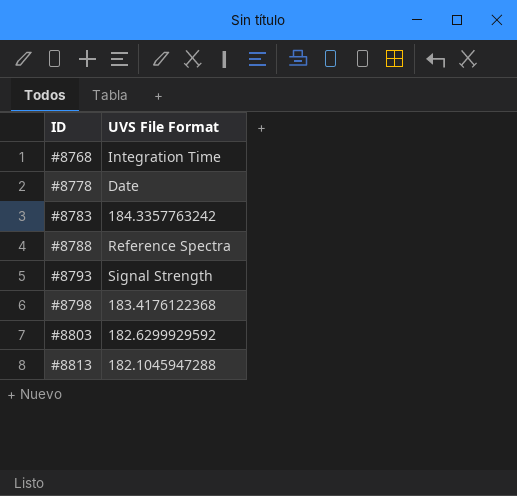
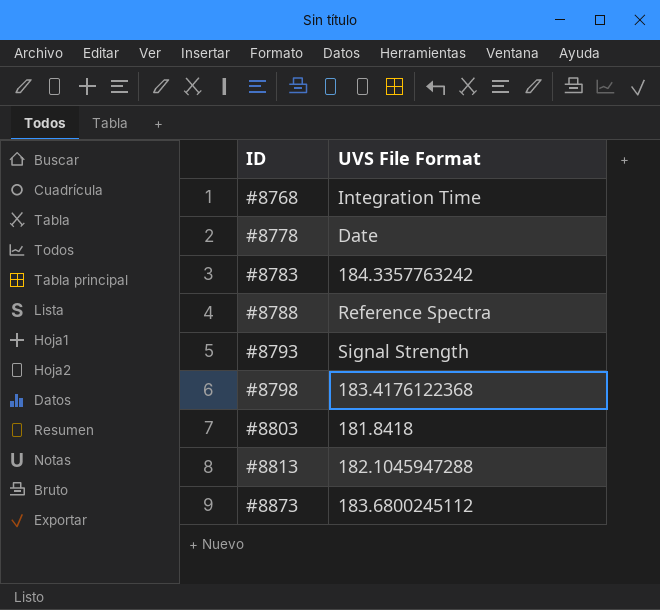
#8803 | UVS File Format: 182.6299929592 -> 181.8418
row #8873: none -> 183.6800245112

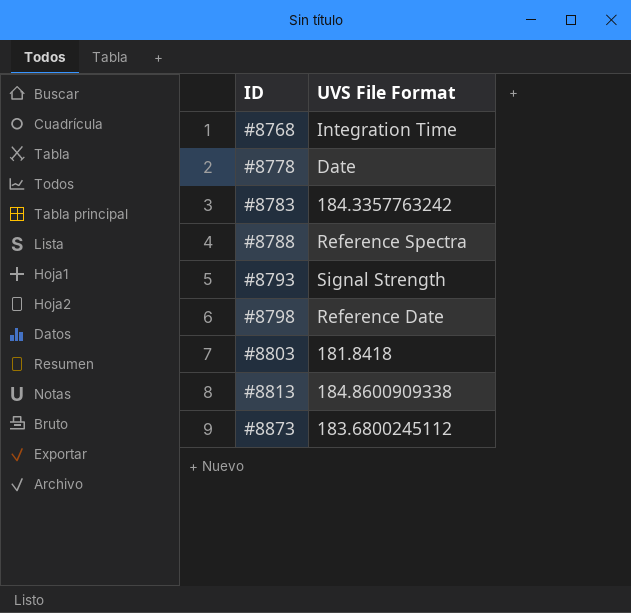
#8798 | UVS File Format: 183.4176122368 -> Reference Date
#8813 | UVS File Format: 182.1045947288 -> 184.8600909338

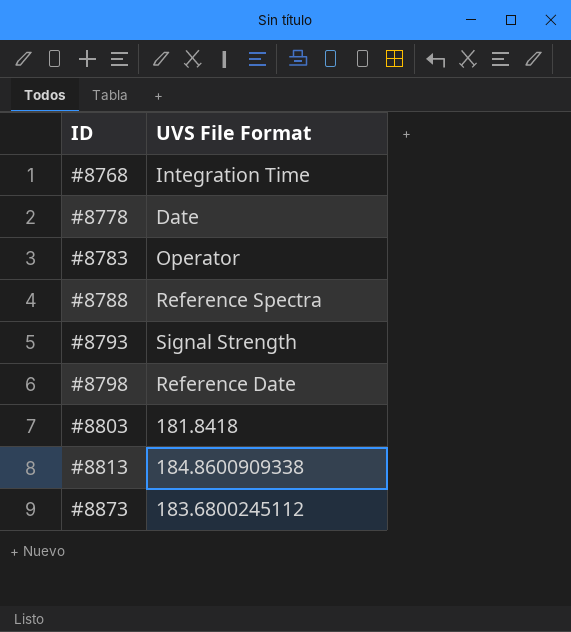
#8783 | UVS File Format: 184.3357763242 -> Operator

